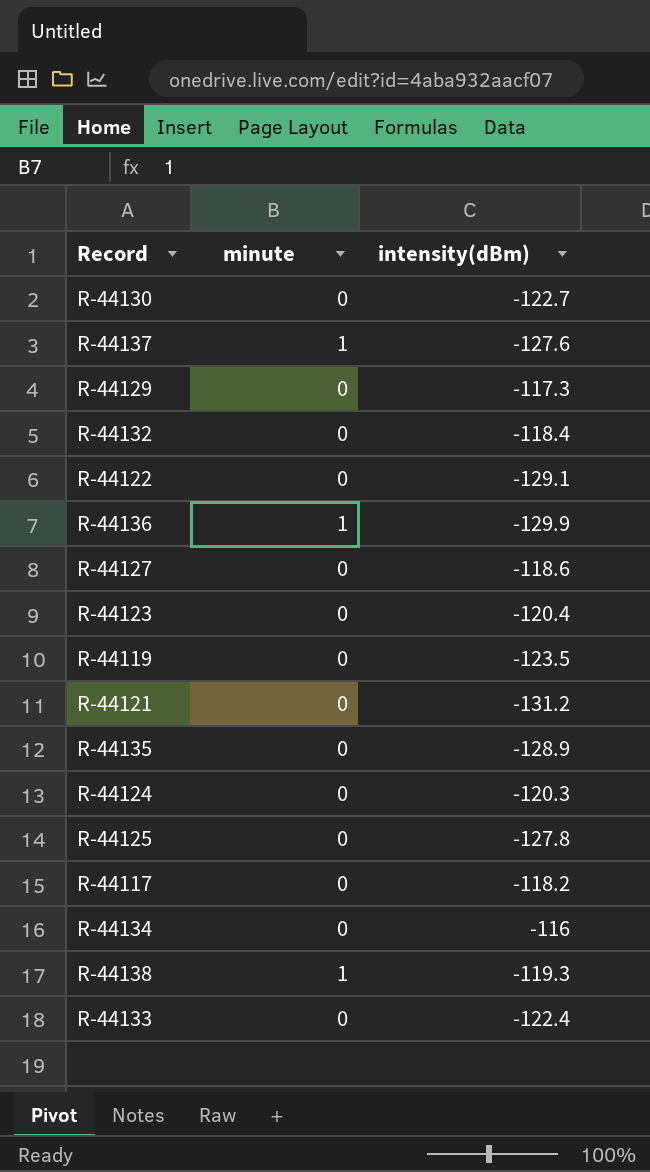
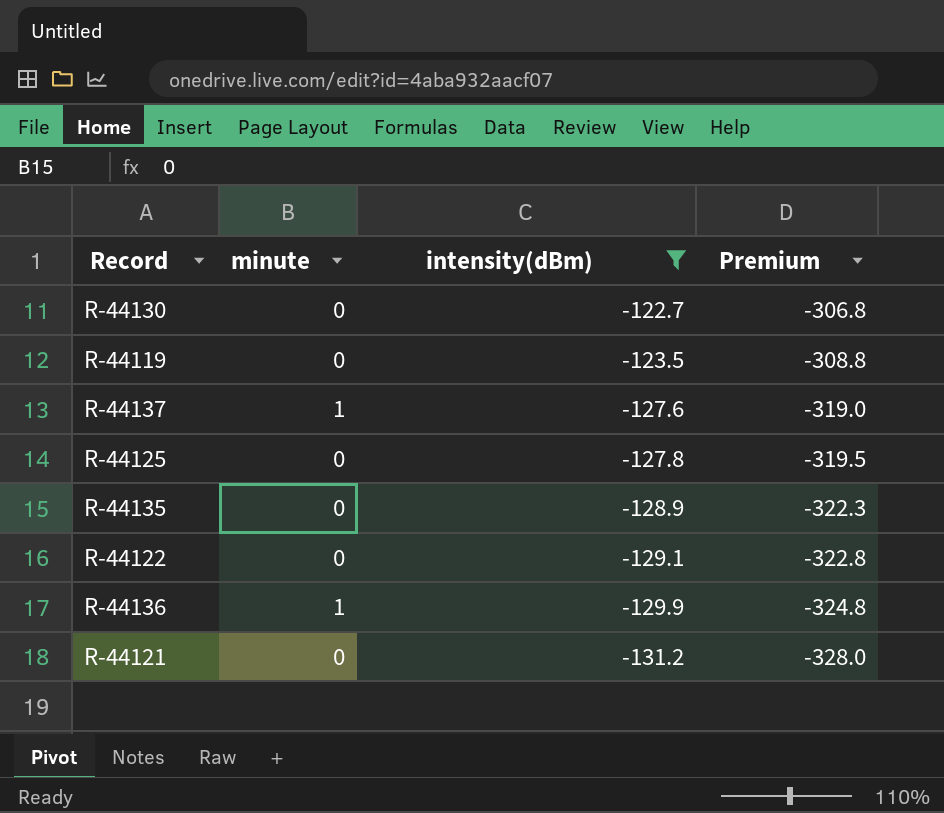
filter: none -> intensity(dBm) <= -122.7
row order: none -> intensity(dBm) descending
column Premium | formula: none -> [intensity(dBm)] * 2.5

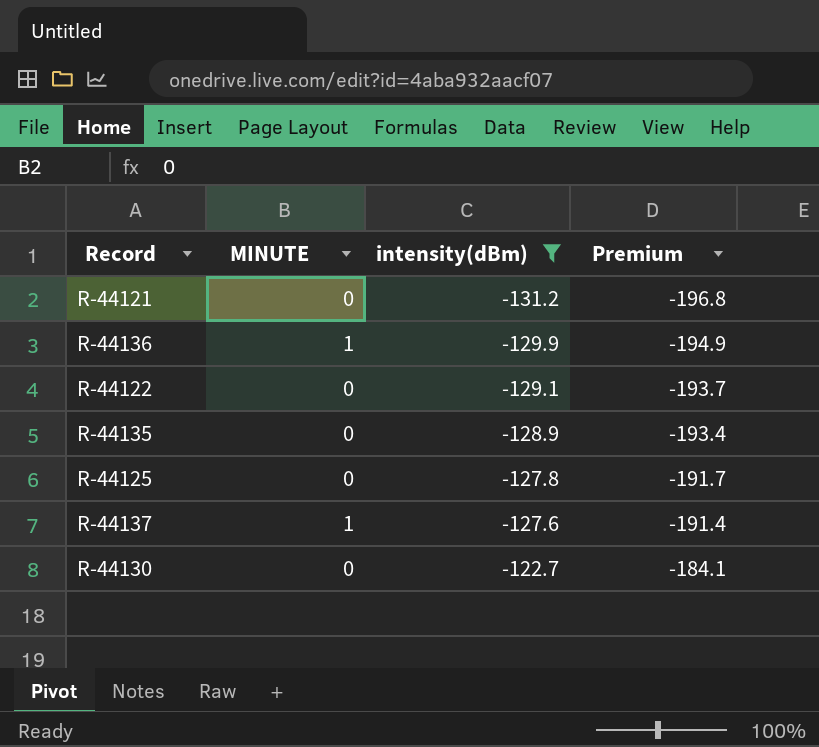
row order: intensity(dBm) descending -> intensity(dBm) ascending
column name: minute -> MINUTE
column Premium | formula: [intensity(dBm)] * 2.5 -> [intensity(dBm)] * 1.5
row R-44119: 0 | -123.5 | -308.8 -> none

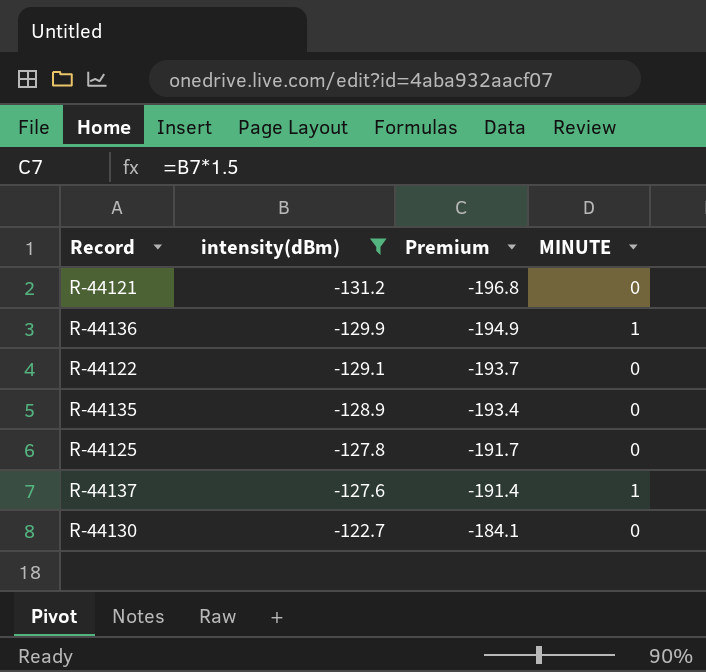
column MINUTE | position: 2 -> 4

